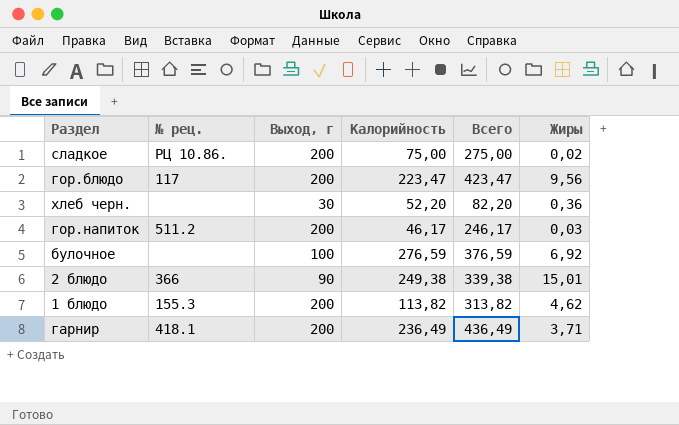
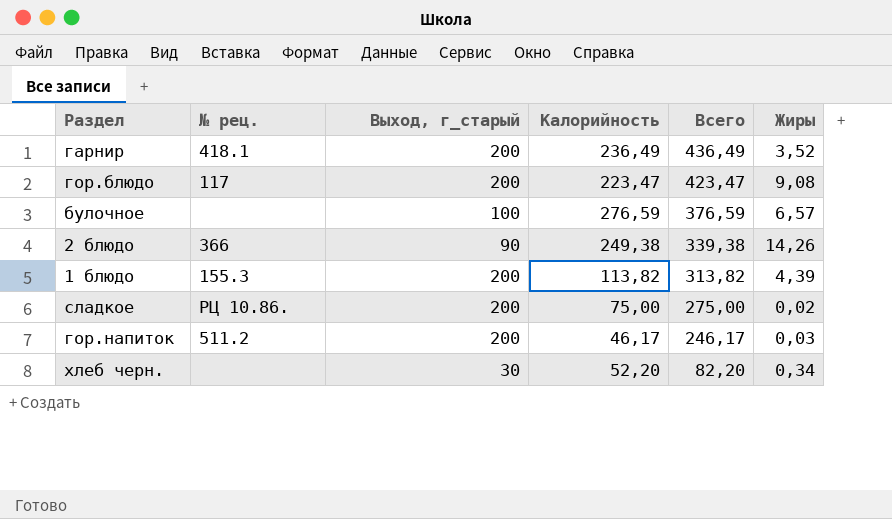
row order: none -> Всего descending
column name: Выход, г -> Выход, г_старый
гарнир | Жиры: 3,71 -> 3,52
гор.блюдо | Жиры: 9,56 -> 9,08
булочное | Жиры: 6,92 -> 6,57
2 блюдо | Жиры: 15,01 -> 14,26
1 блюдо | Жиры: 4,62 -> 4,39
хлеб черн. | Жиры: 0,36 -> 0,34

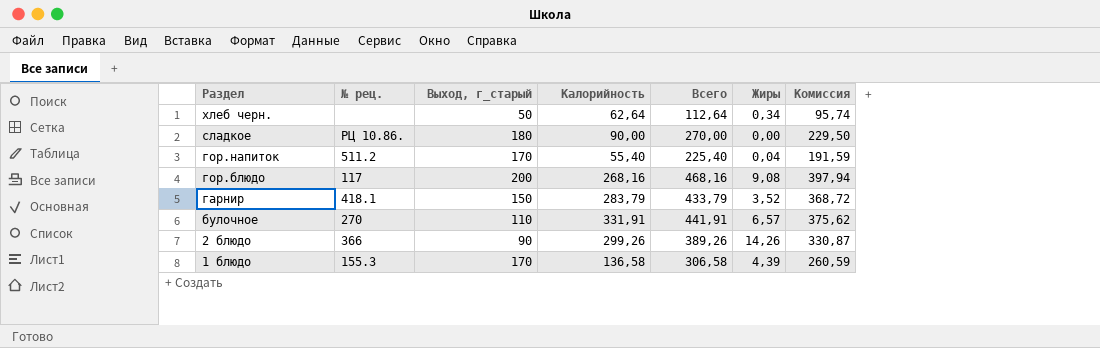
row order: Всего descending -> Раздел descending
column Комиссия | formula: none -> [Всего] * 0,85
хлеб черн. | Выход, г_старый: 30 -> 50
хлеб черн. | Калорийность: 52,20 -> 62,64
хлеб черн. | Всего: 82,20 -> 112,64
сладкое | Выход, г_старый: 200 -> 180
сладкое | Калорийность: 75,00 -> 90,00
сладкое | Всего: 275,00 -> 270,00
сладкое | Жиры: 0,02 -> 0,00
гор.напиток | Выход, г_старый: 200 -> 170
гор.напиток | Калорийность: 46,17 -> 55,40
гор.напиток | Всего: 246,17 -> 225,40
гор.напиток | Жиры: 0,03 -> 0,04
гор.блюдо | Калорийность: 223,47 -> 268,16
гор.блюдо | Всего: 423,47 -> 468,16
гарнир | Выход, г_старый: 200 -> 150
гарнир | Калорийность: 236,49 -> 283,79
гарнир | Всего: 436,49 -> 433,79
булочное | № рец.: none -> 270
булочное | Выход, г_старый: 100 -> 110
булочное | Калорийность: 276,59 -> 331,91
булочное | Всего: 376,59 -> 441,91
2 блюдо | Калорийность: 249,38 -> 299,26
2 блюдо | Всего: 339,38 -> 389,26
1 блюдо | Выход, г_старый: 200 -> 170
1 блюдо | Калорийность: 113,82 -> 136,58
1 блюдо | Всего: 313,82 -> 306,58

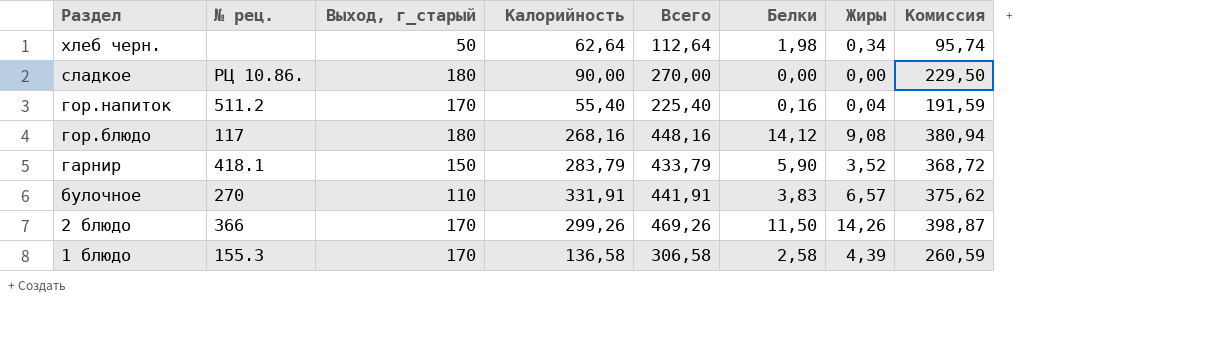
column Белки | position: none -> 6
гор.блюдо | Выход, г_старый: 200 -> 180
гор.блюдо | Всего: 468,16 -> 448,16
гор.блюдо | Комиссия: 397,94 -> 380,94
2 блюдо | Выход, г_старый: 90 -> 170
2 блюдо | Всего: 389,26 -> 469,26
2 блюдо | Комиссия: 330,87 -> 398,87

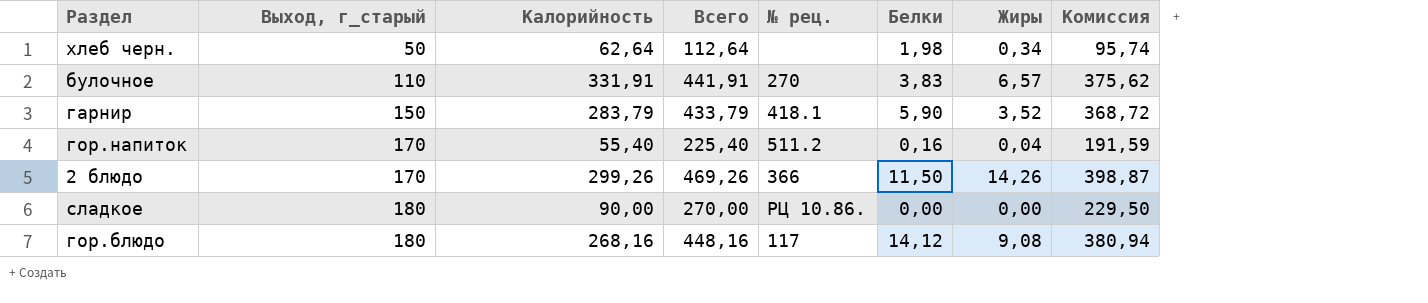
row order: Раздел descending -> Выход, г_старый ascending
column № рец. | position: 2 -> 5
row 1 блюдо: 155.3 | 170 | 136,58 | 306,58 | 2,58 | 4,39 | 260,59 -> none

